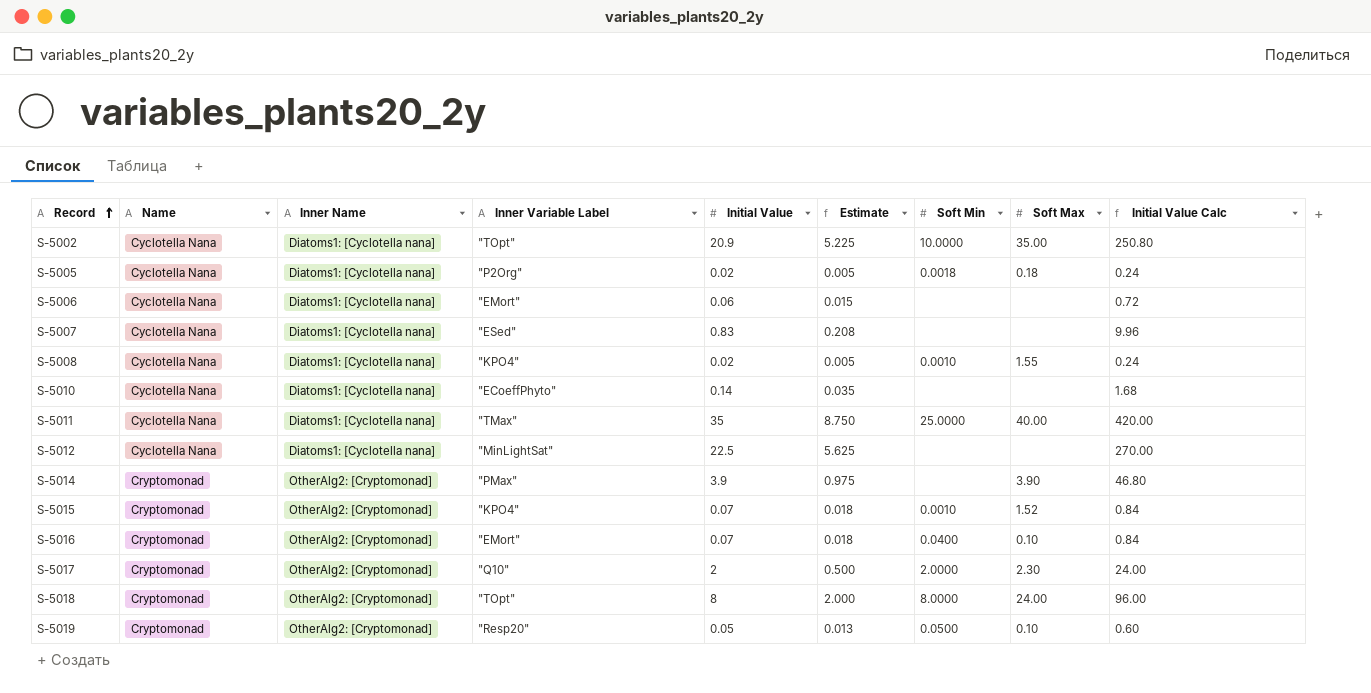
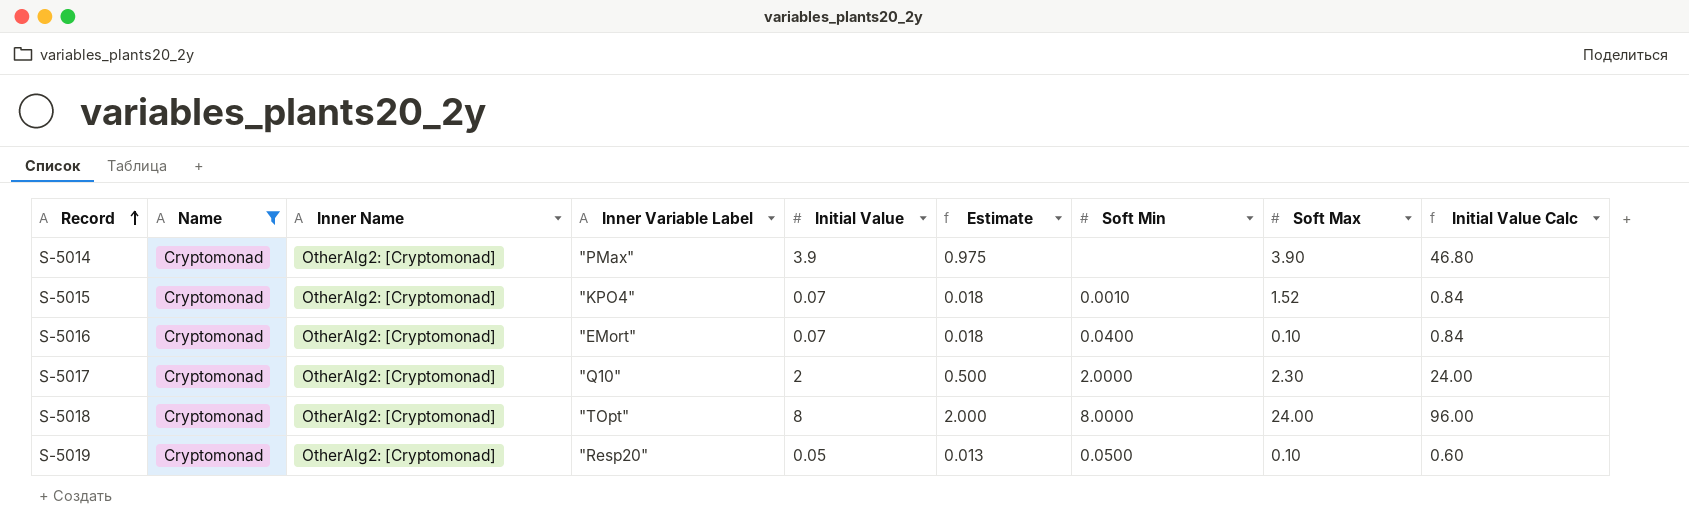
filter: none -> Name = Cryptomonad

